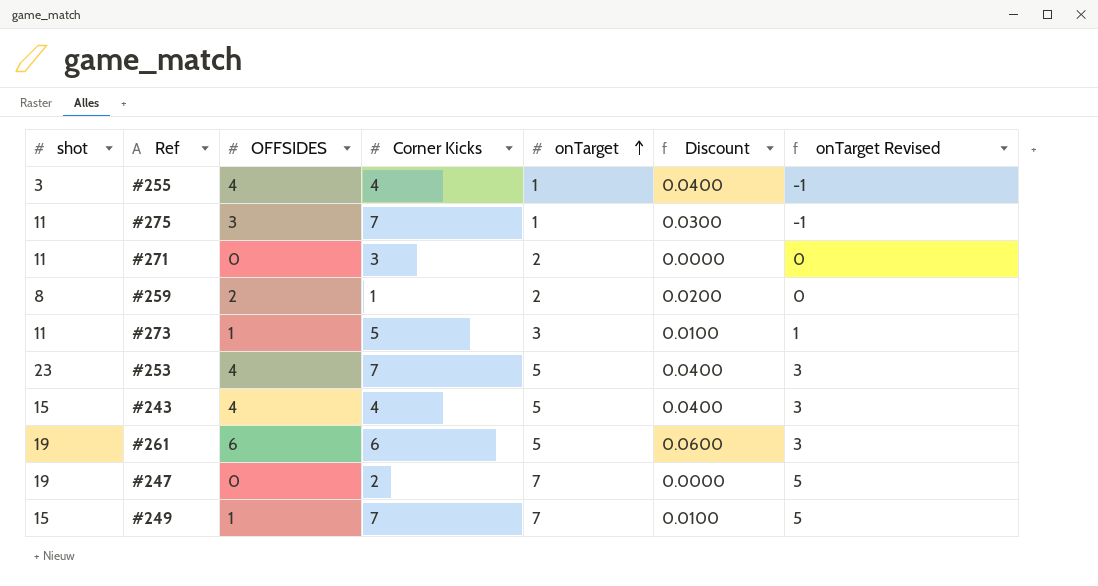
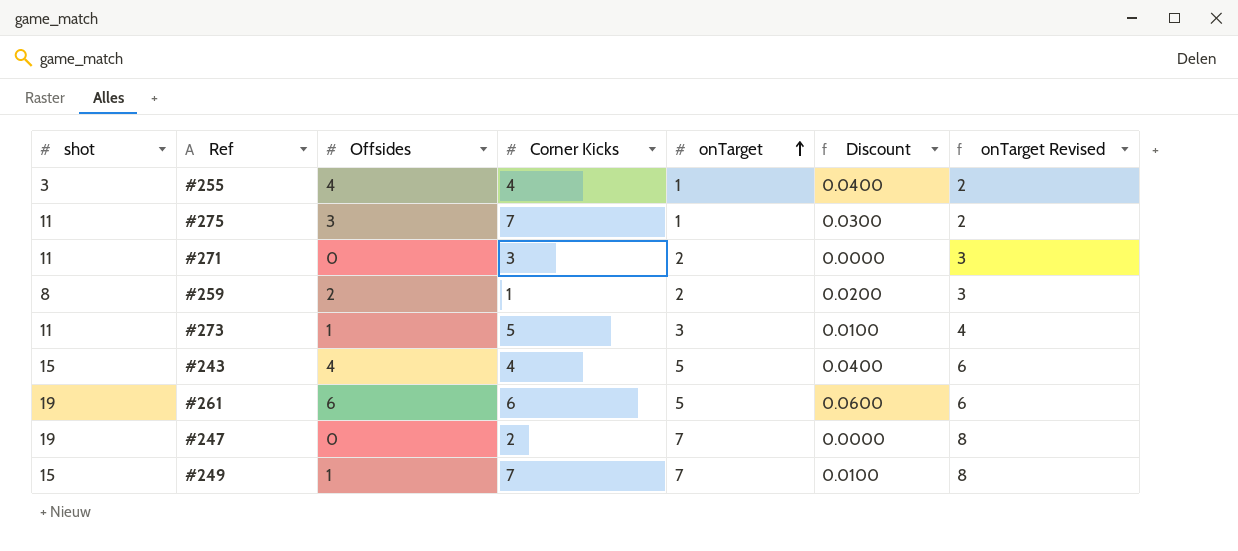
column name: OFFSIDES -> Offsides
column onTarget Revised | formula: [onTarget] - 2 -> [onTarget] + 1
row #253: 23 | 4 | 7 | 5 | 0.0400 | 3 -> none

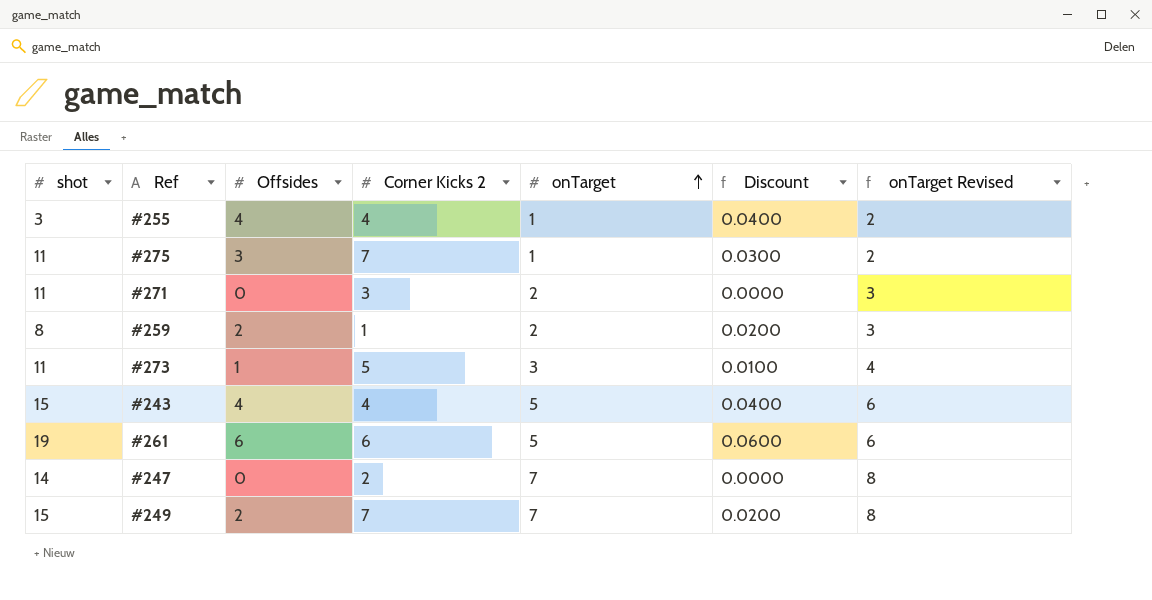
column name: Corner Kicks -> Corner Kicks 2
#247 | shot: 19 -> 14
#249 | Offsides: 1 -> 2
#249 | Discount: 0.0100 -> 0.0200

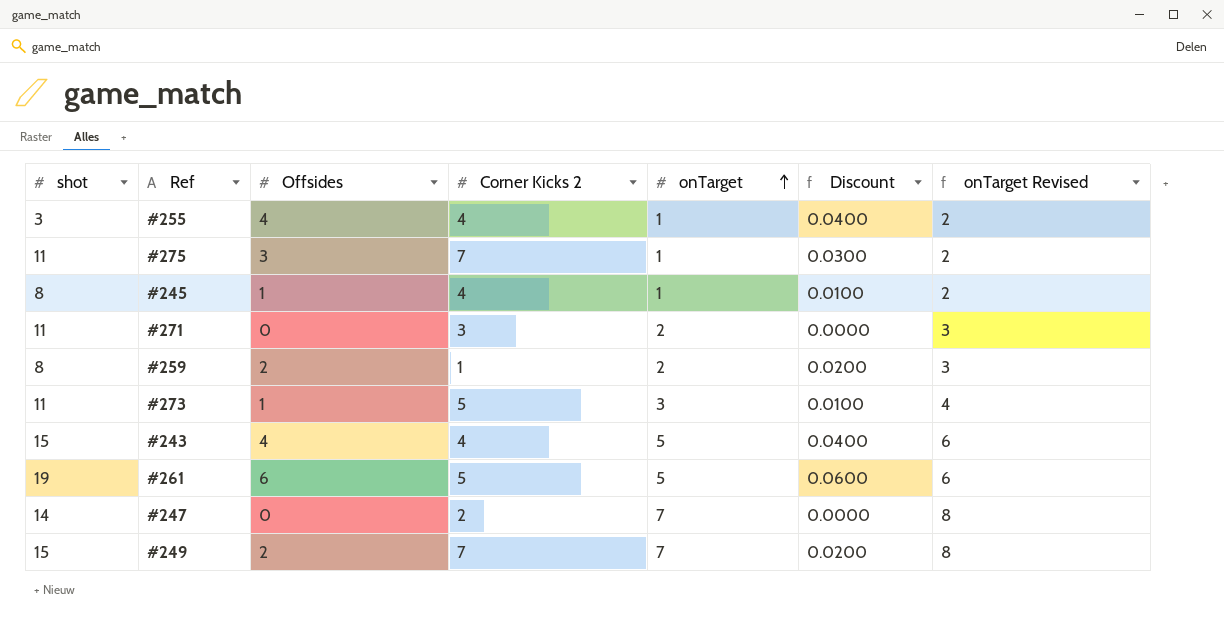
row #245: none -> 8 | 1 | 4 | 1 | 0.0100 | 2
#261 | Corner Kicks 2: 6 -> 5

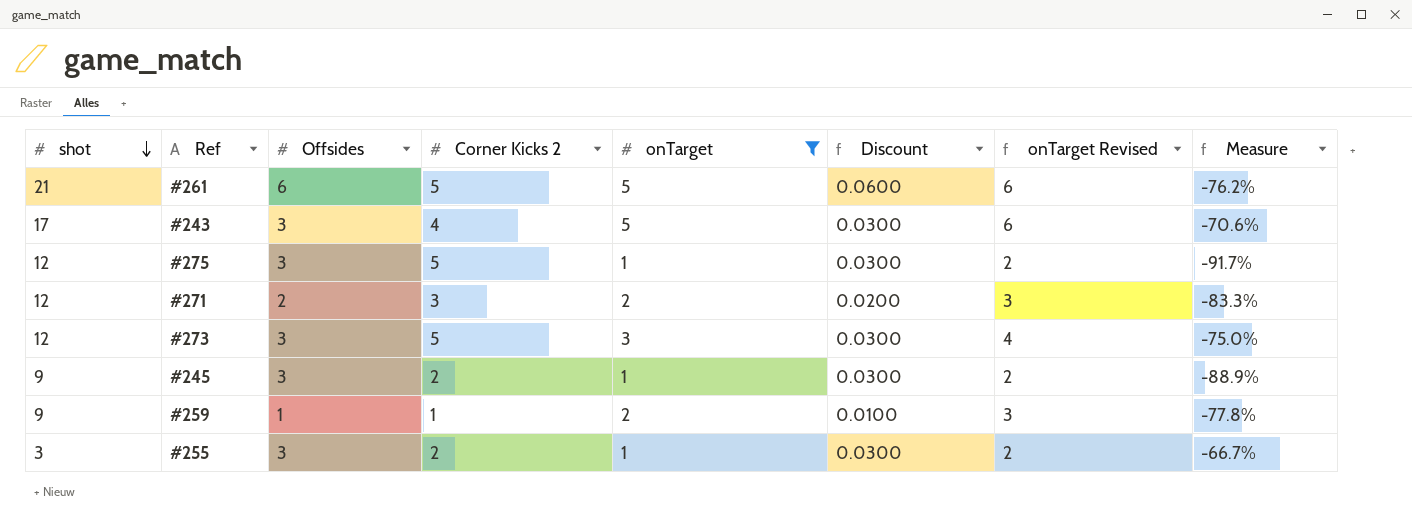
filter: none -> onTarget != 7
row order: onTarget ascending -> shot descending
column Measure | formula: none -> ([onTarget] - [shot]) / [shot]
#261 | shot: 19 -> 21
#243 | shot: 15 -> 17
#243 | Offsides: 4 -> 3
#243 | Discount: 0.0400 -> 0.0300
#275 | shot: 11 -> 12
#275 | Corner Kicks 2: 7 -> 5
#271 | shot: 11 -> 12
#271 | Offsides: 0 -> 2
#271 | Discount: 0.0000 -> 0.0200
#273 | shot: 11 -> 12
#273 | Offsides: 1 -> 3
#273 | Discount: 0.0100 -> 0.0300
#245 | shot: 8 -> 9
#245 | Offsides: 1 -> 3
#245 | Corner Kicks 2: 4 -> 2
#245 | Discount: 0.0100 -> 0.0300
#259 | shot: 8 -> 9
#259 | Offsides: 2 -> 1
#259 | Discount: 0.0200 -> 0.0100
#255 | Offsides: 4 -> 3
#255 | Corner Kicks 2: 4 -> 2
#255 | Discount: 0.0400 -> 0.0300

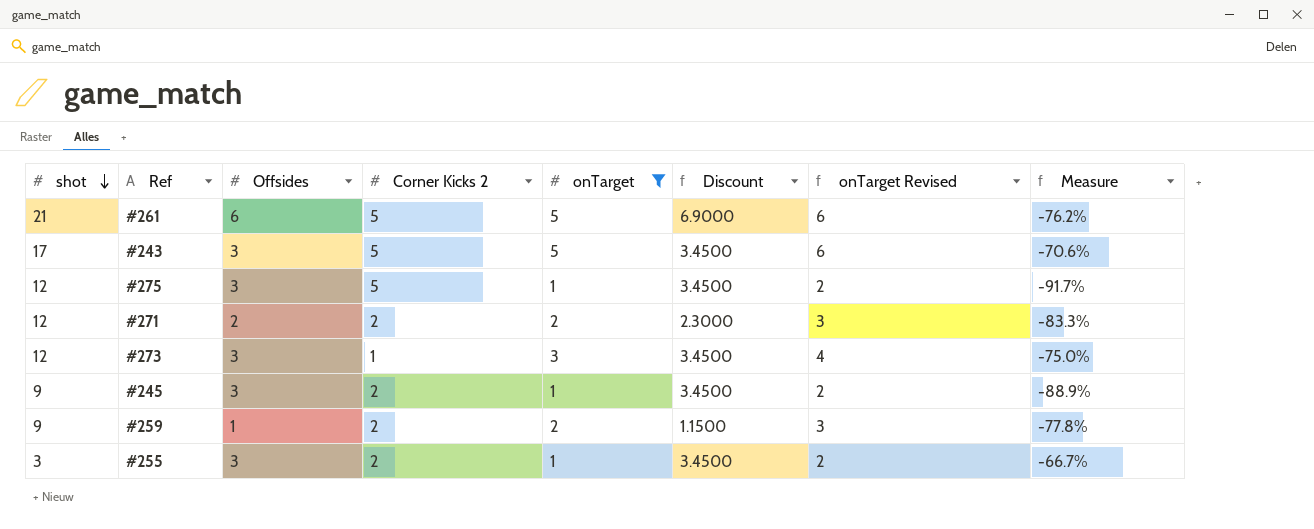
column Discount | formula: [Offsides] * 0.01 -> [Offsides] * 1.15
#243 | Corner Kicks 2: 4 -> 5
#271 | Corner Kicks 2: 3 -> 2
#273 | Corner Kicks 2: 5 -> 1
#259 | Corner Kicks 2: 1 -> 2

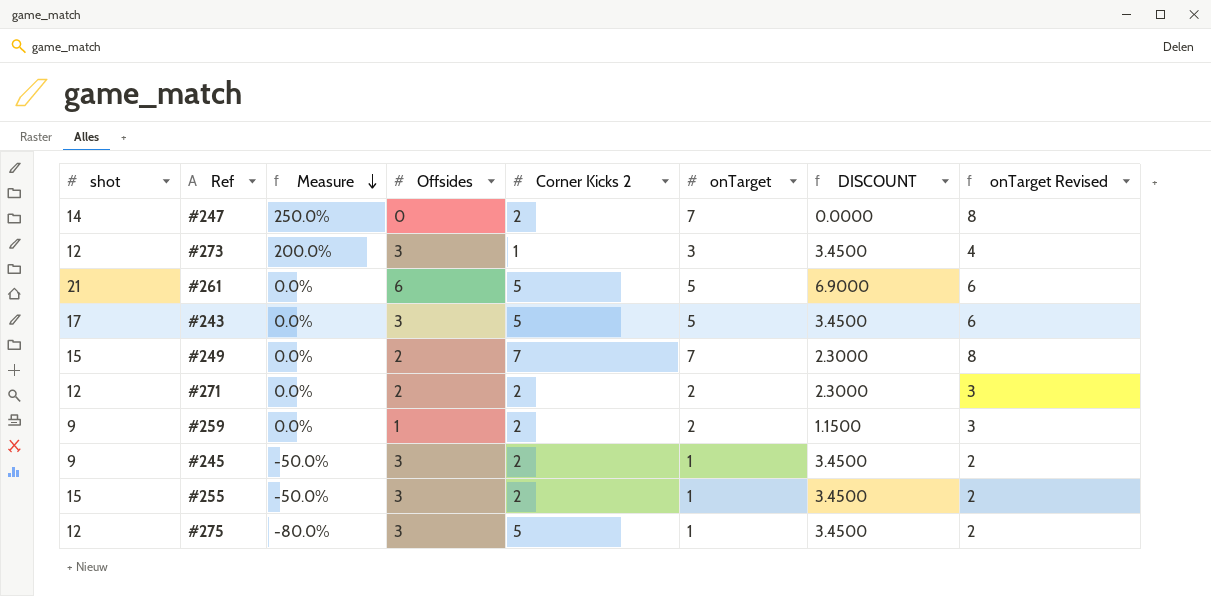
filter: onTarget != 7 -> none
row order: shot descending -> Measure descending
column Measure | formula: ([onTarget] - [shot]) / [shot] -> ([onTarget] - [Corner Kicks 2]) / [Corner Kicks 2]
column Measure | position: 8 -> 3
column name: Discount -> DISCOUNT
#255 | shot: 3 -> 15

